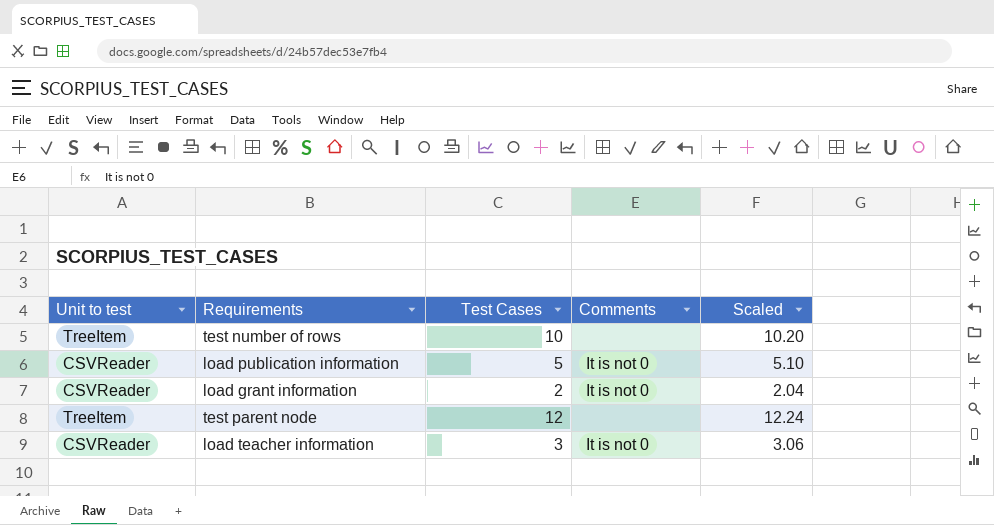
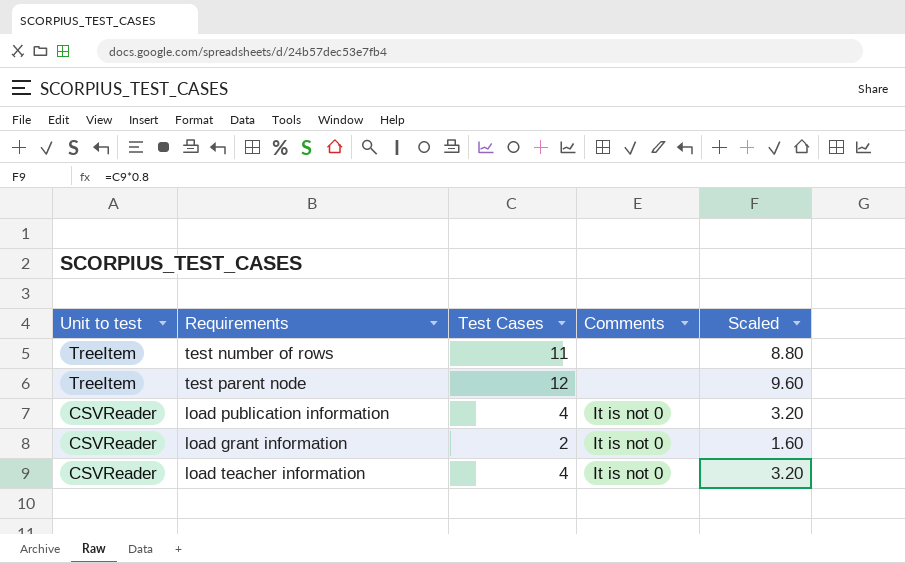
row order: none -> Unit to test descending
column Scaled | formula: [Test Cases] * 1.02 -> [Test Cases] * 0.8
test number of rows | Test Cases: 10 -> 11
load publication information | Test Cases: 5 -> 4
load teacher information | Test Cases: 3 -> 4

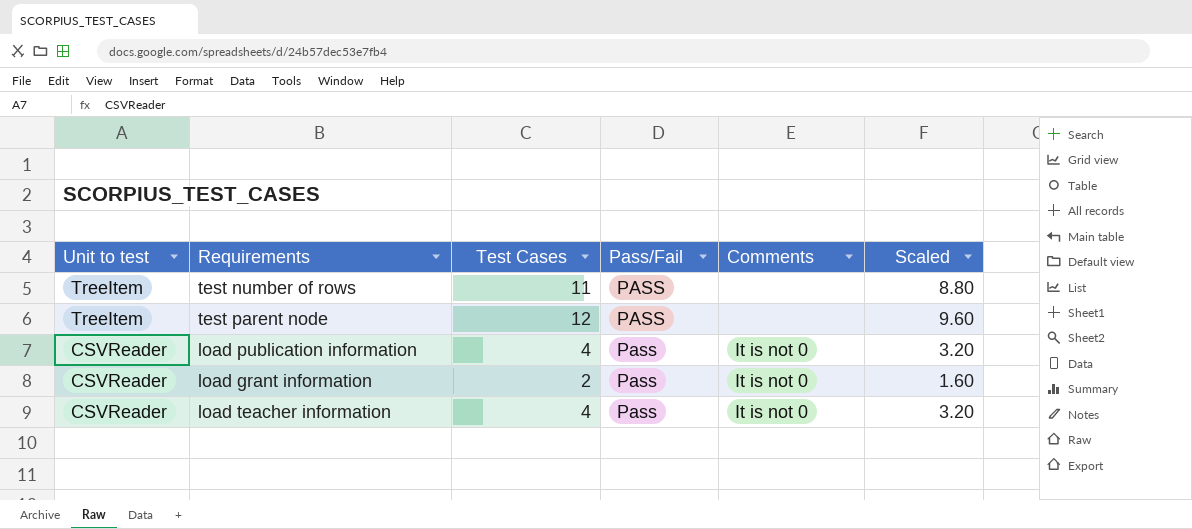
column Pass/Fail | position: none -> 4

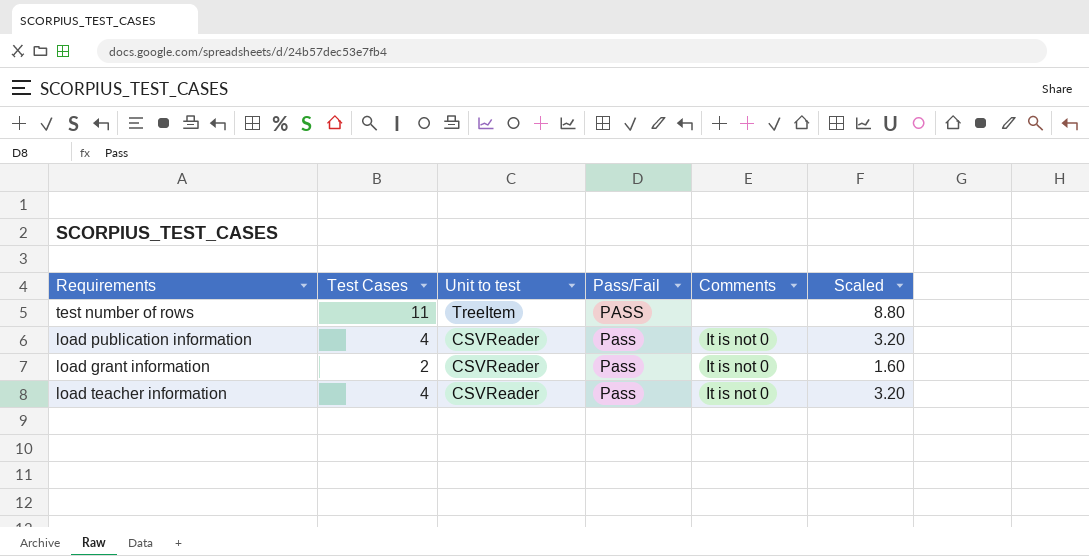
column Unit to test | position: 1 -> 3
row test parent node: TreeItem | 12 | PASS | none | 9.60 -> none

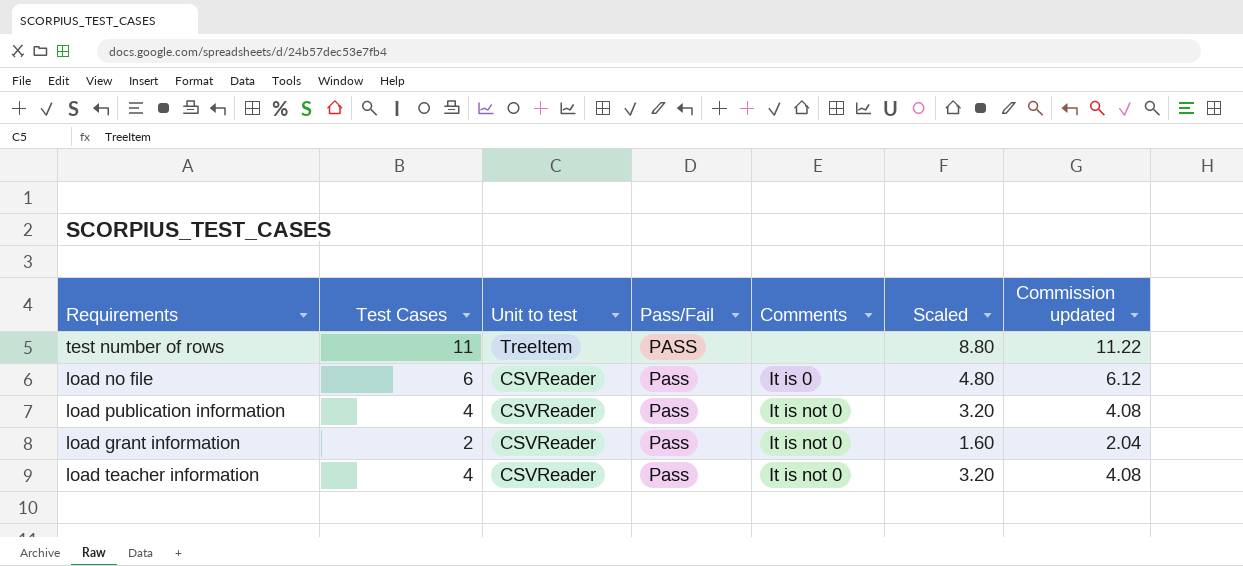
column Commission updated | formula: none -> [Test Cases] * 1.02
row load no file: none -> 6 | CSVReader | Pass | It is 0 | 4.80 | 6.12

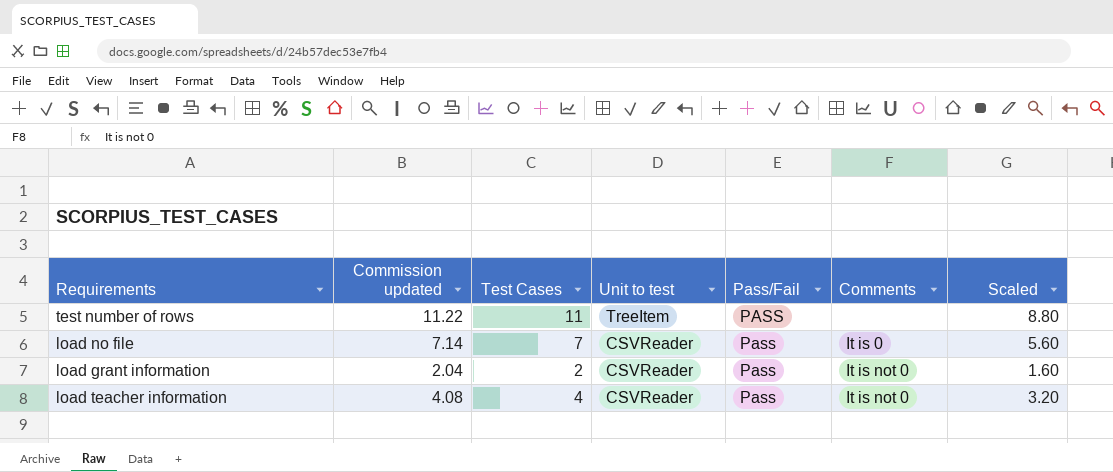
column Commission updated | position: 7 -> 2
row load publication information: 4 | CSVReader | Pass | It is not 0 | 3.20 | 4.08 -> none
load no file | Commission updated: 6.12 -> 7.14
load no file | Test Cases: 6 -> 7
load no file | Scaled: 4.80 -> 5.60

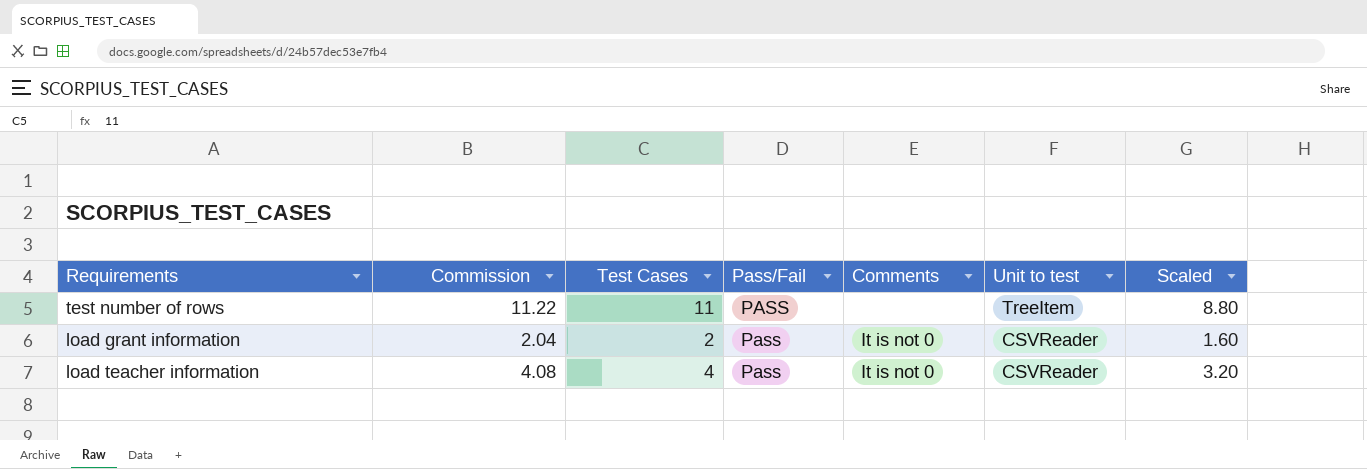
column name: Commission updated -> Commission
column Unit to test | position: 4 -> 6
row load no file: 7.14 | 7 | CSVReader | Pass | It is 0 | 5.60 -> none

